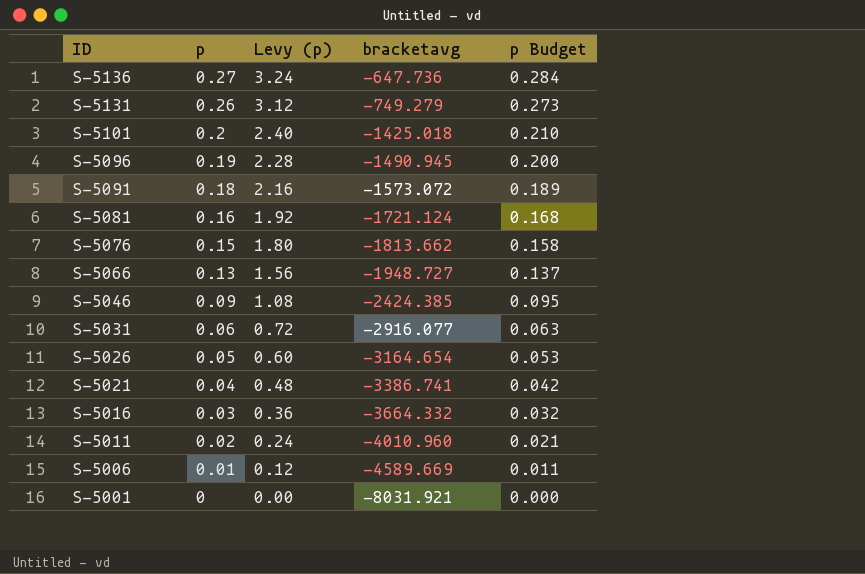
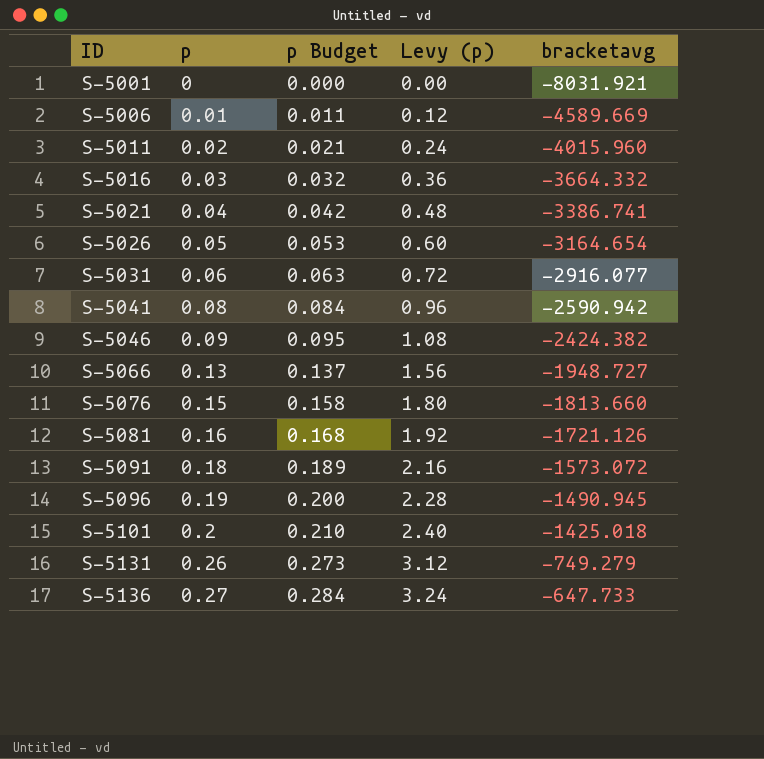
row order: ID descending -> ID ascending
column p Budget | position: 5 -> 3
S-5011 | bracketavg: -4010.960 -> -4015.960
row S-5041: none -> 0.08 | 0.084 | 0.96 | -2590.942
S-5046 | bracketavg: -2424.385 -> -2424.382
S-5076 | bracketavg: -1813.662 -> -1813.660
S-5081 | bracketavg: -1721.124 -> -1721.126
S-5136 | bracketavg: -647.736 -> -647.733

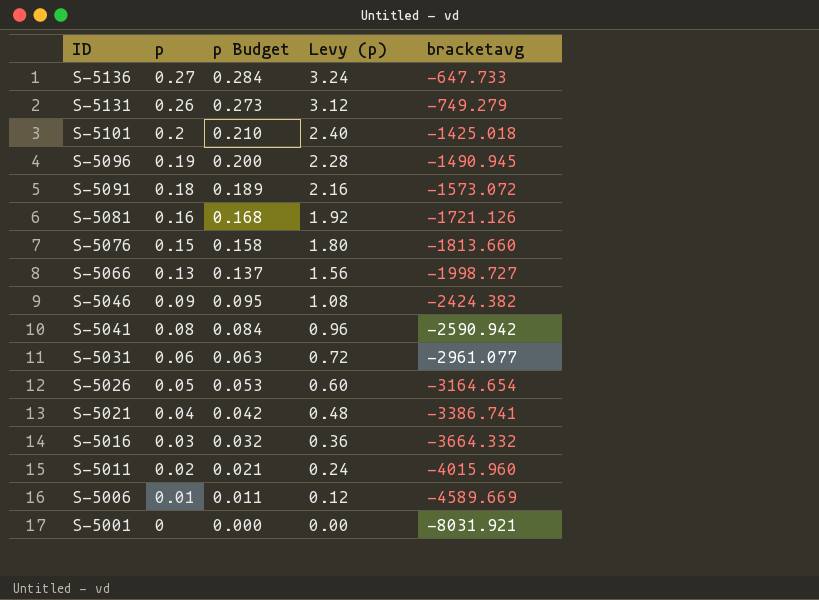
row order: ID ascending -> ID descending
S-5066 | bracketavg: -1948.727 -> -1998.727
S-5031 | bracketavg: -2916.077 -> -2961.077

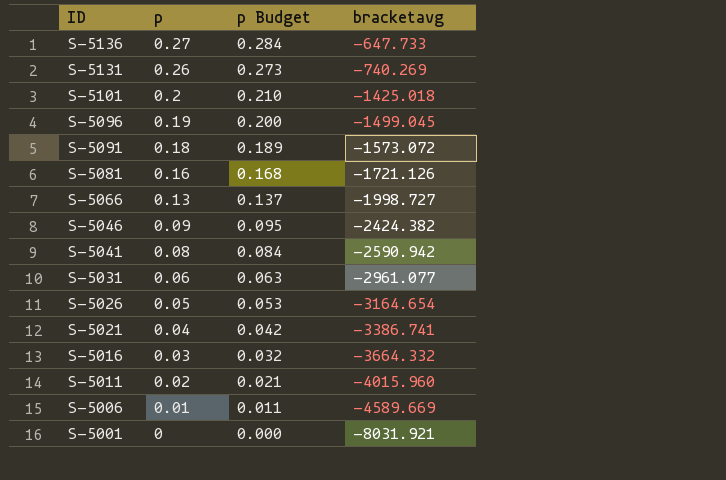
column Levy (p) | formula: [p] * 12 -> none
row S-5076: 0.15 | 0.158 | 1.80 | -1813.660 -> none
S-5131 | bracketavg: -749.279 -> -740.269
S-5096 | bracketavg: -1490.945 -> -1499.045

